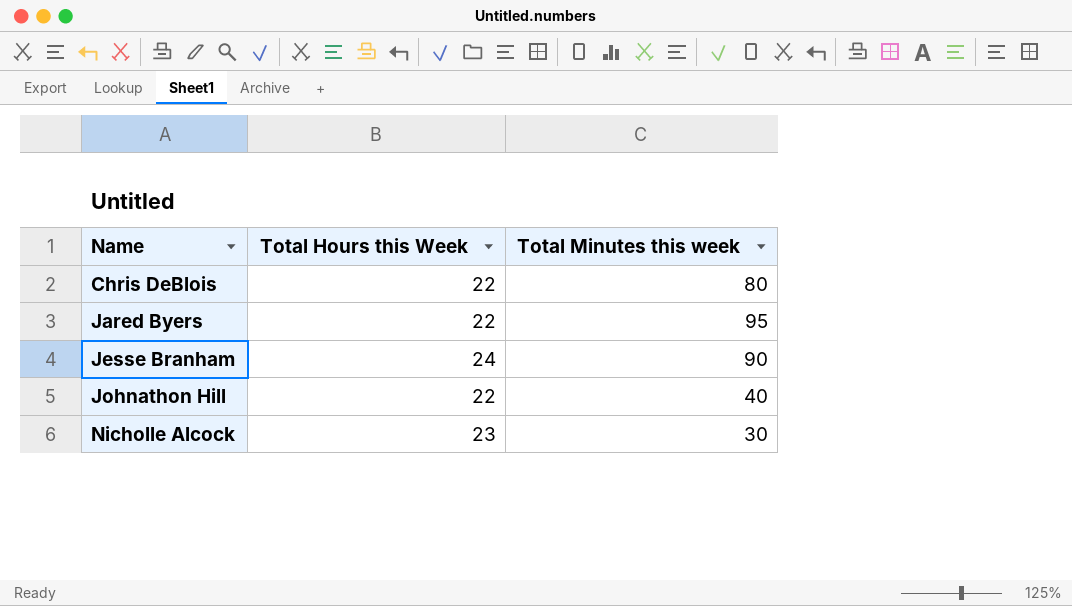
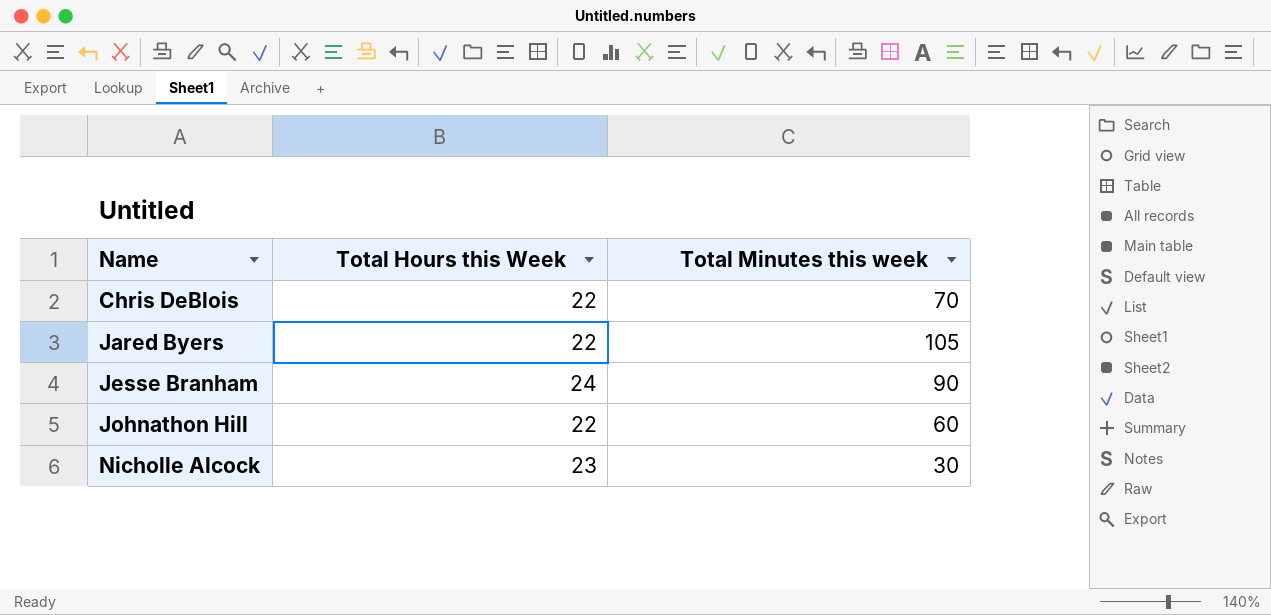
Chris DeBlois | Total Minutes this week: 80 -> 70
Jared Byers | Total Minutes this week: 95 -> 105
Johnathon Hill | Total Minutes this week: 40 -> 60

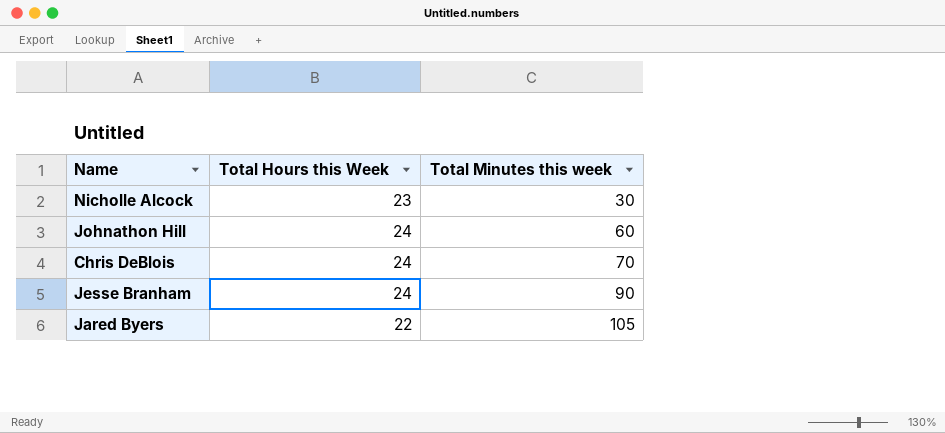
row order: Name ascending -> Total Minutes this week ascending
Johnathon Hill | Total Hours this Week: 22 -> 24
Chris DeBlois | Total Hours this Week: 22 -> 24

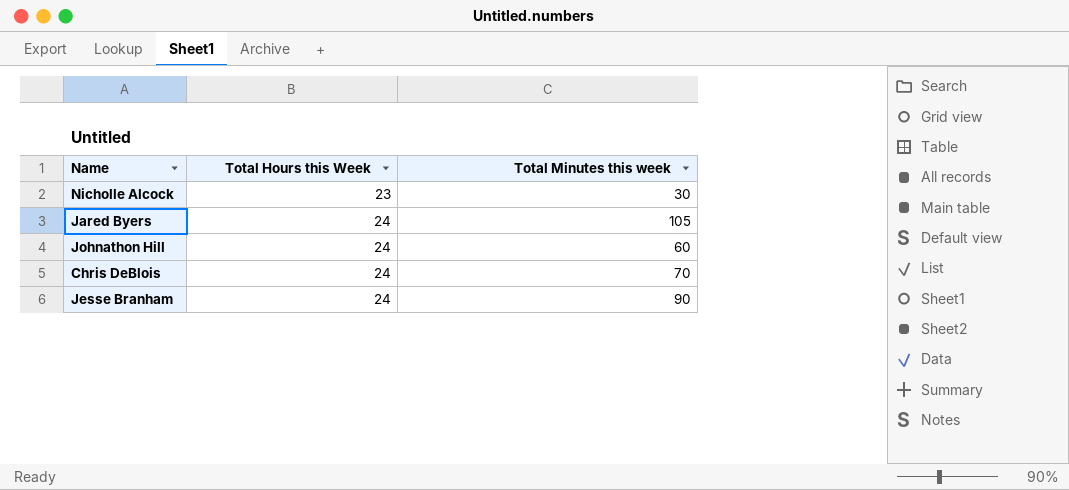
row order: Total Minutes this week ascending -> Total Hours this Week ascending
Jared Byers | Total Hours this Week: 22 -> 24

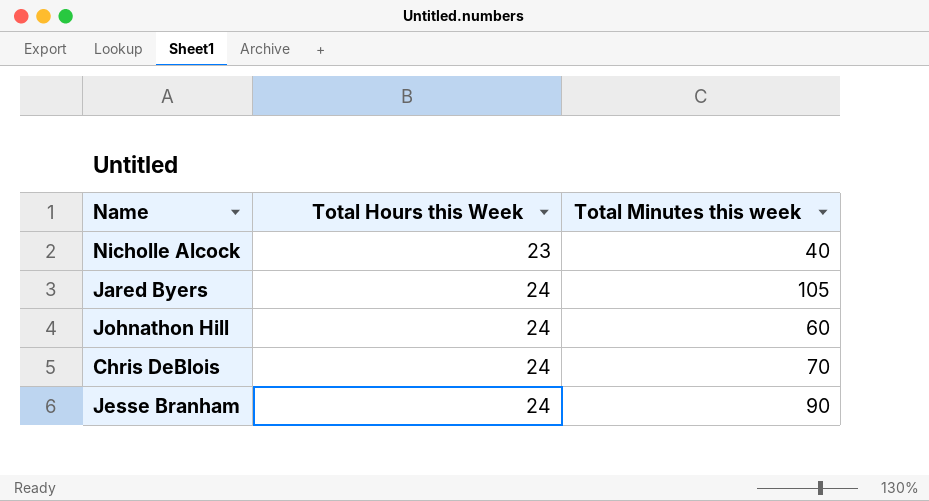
Nicholle Alcock | Total Minutes this week: 30 -> 40

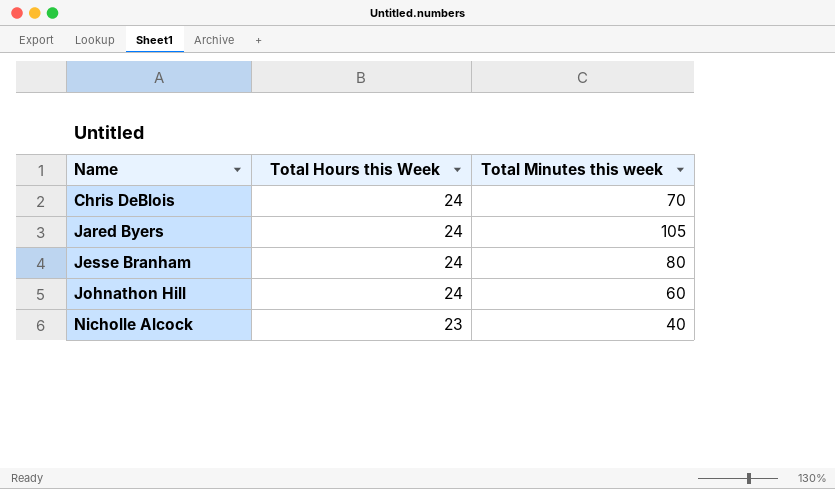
row order: Total Hours this Week ascending -> Name ascending
Jesse Branham | Total Minutes this week: 90 -> 80

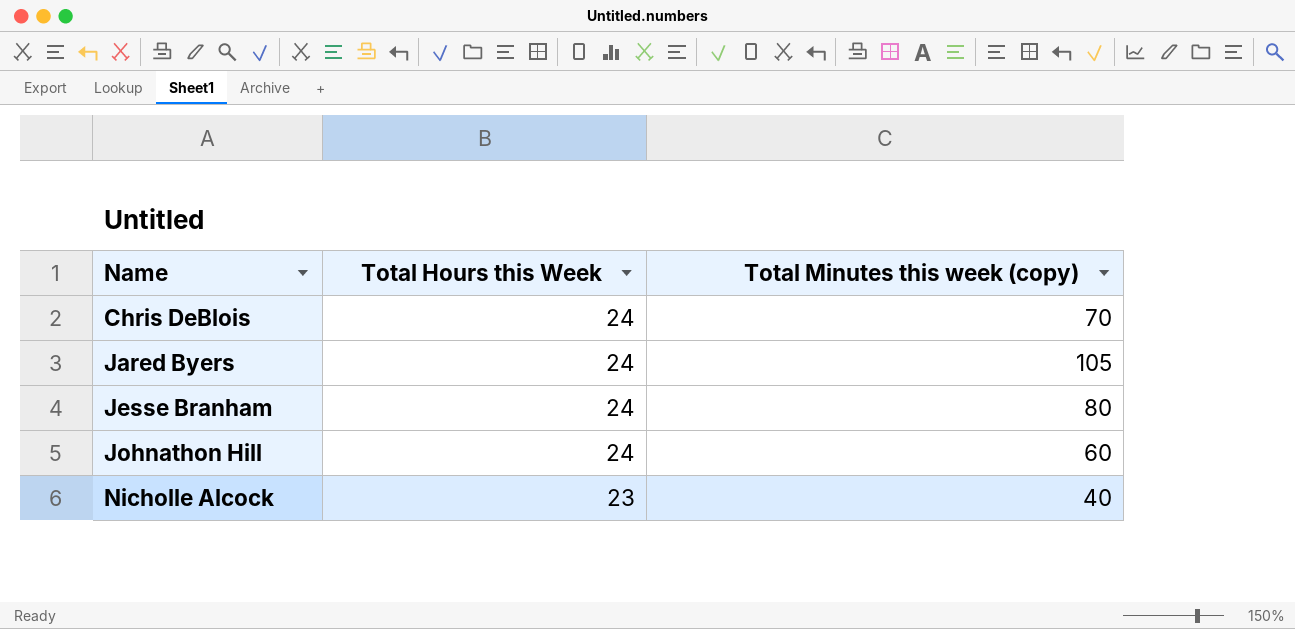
column name: Total Minutes this week -> Total Minutes this week (copy)

